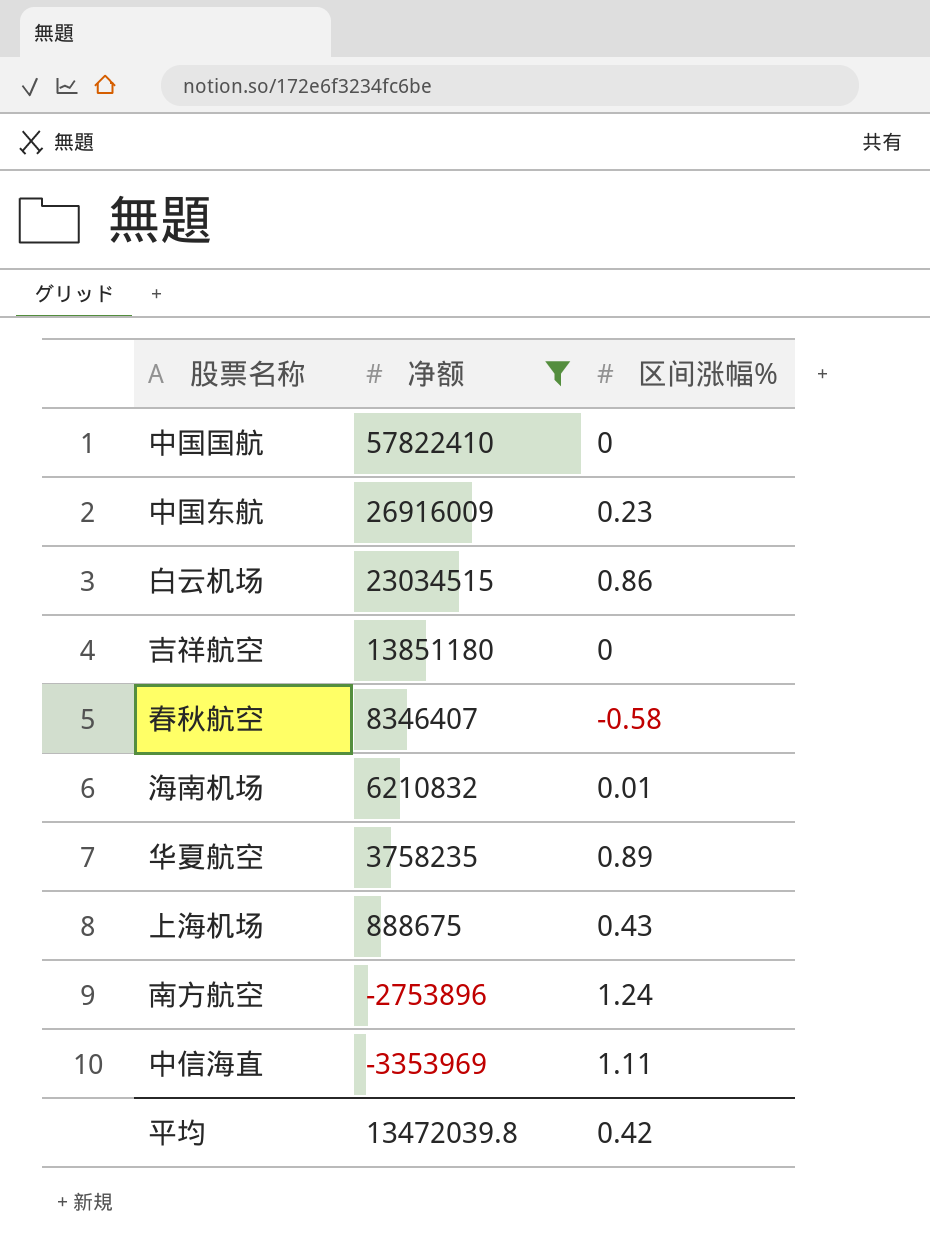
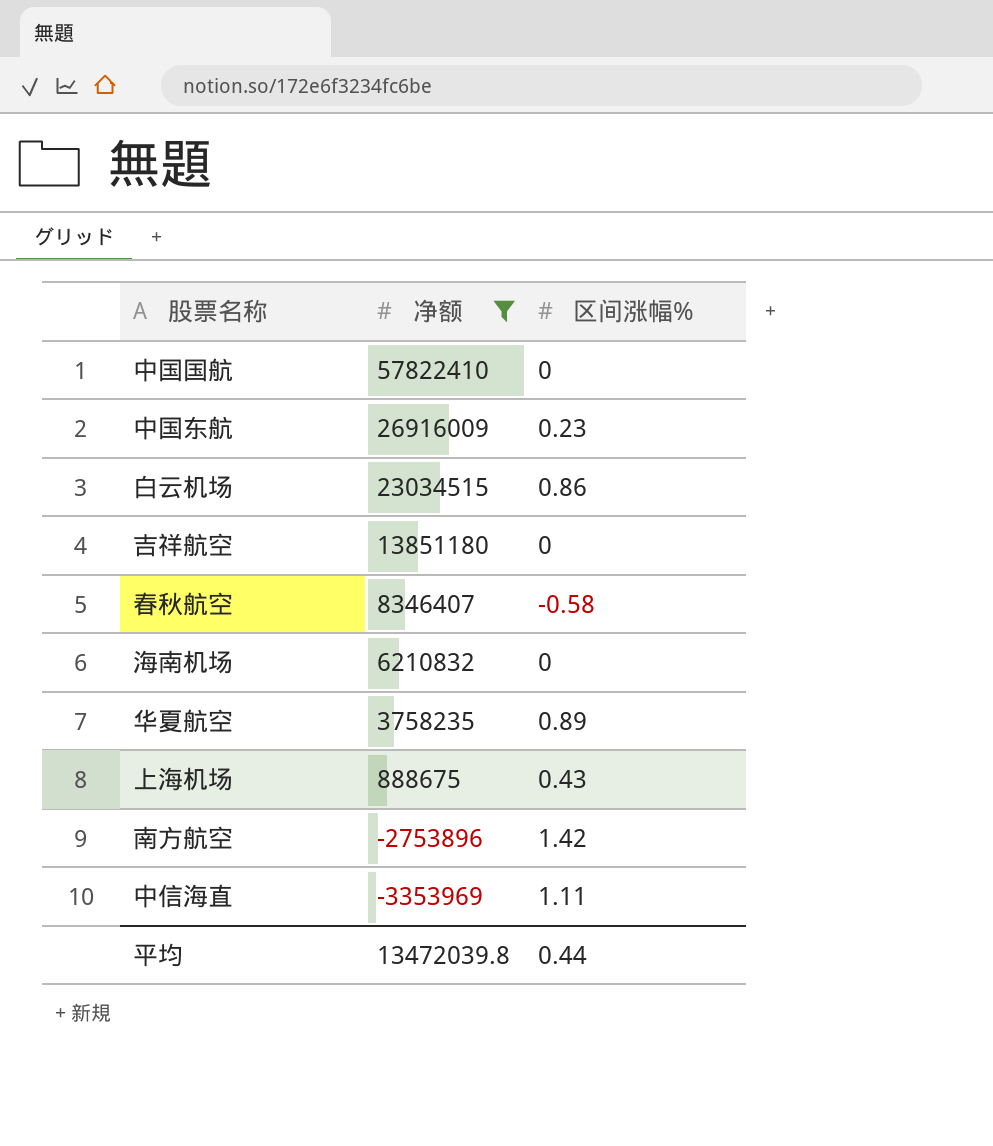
海南机场 | 区间涨幅%: 0.01 -> 0
南方航空 | 区间涨幅%: 1.24 -> 1.42
平均 | 区间涨幅%: 0.42 -> 0.44

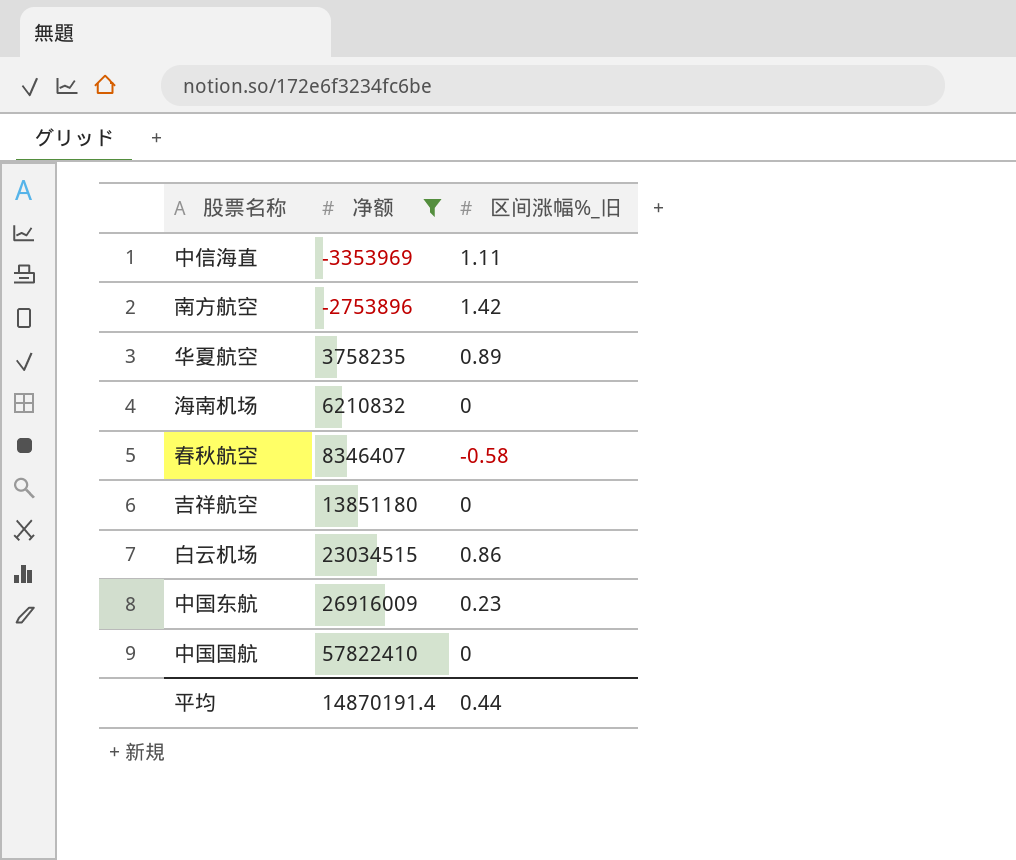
row order: 净额 descending -> 净额 ascending
column name: 区间涨幅% -> 区间涨幅%_旧
row 上海机场: 888675 | 0.43 -> none
平均 | 净额: 13472039.8 -> 14870191.4

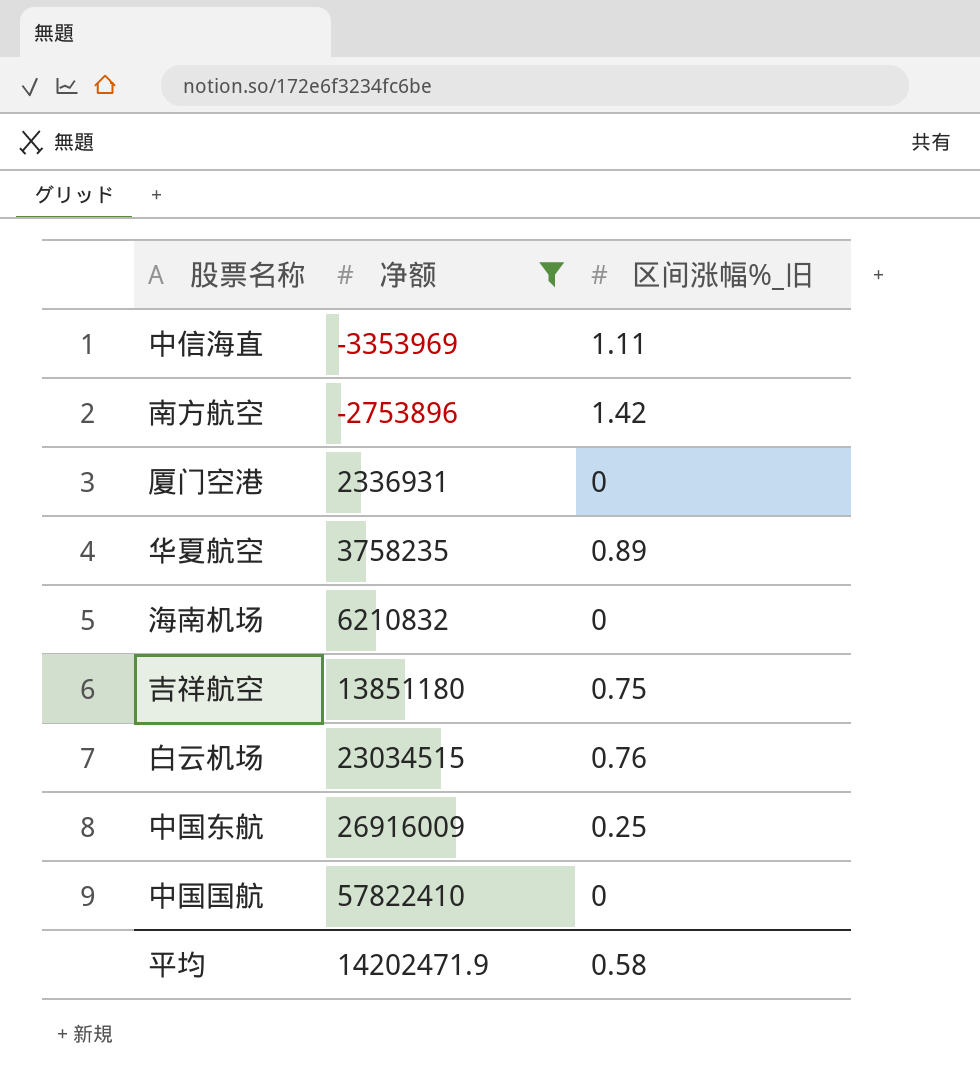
row 春秋航空: 8346407 | -0.58 -> none
row 厦门空港: none -> 2336931 | 0
吉祥航空 | 区间涨幅%_旧: 0 -> 0.75
白云机场 | 区间涨幅%_旧: 0.86 -> 0.76
中国东航 | 区间涨幅%_旧: 0.23 -> 0.25
平均 | 净额: 14870191.4 -> 14202471.9
平均 | 区间涨幅%_旧: 0.44 -> 0.58

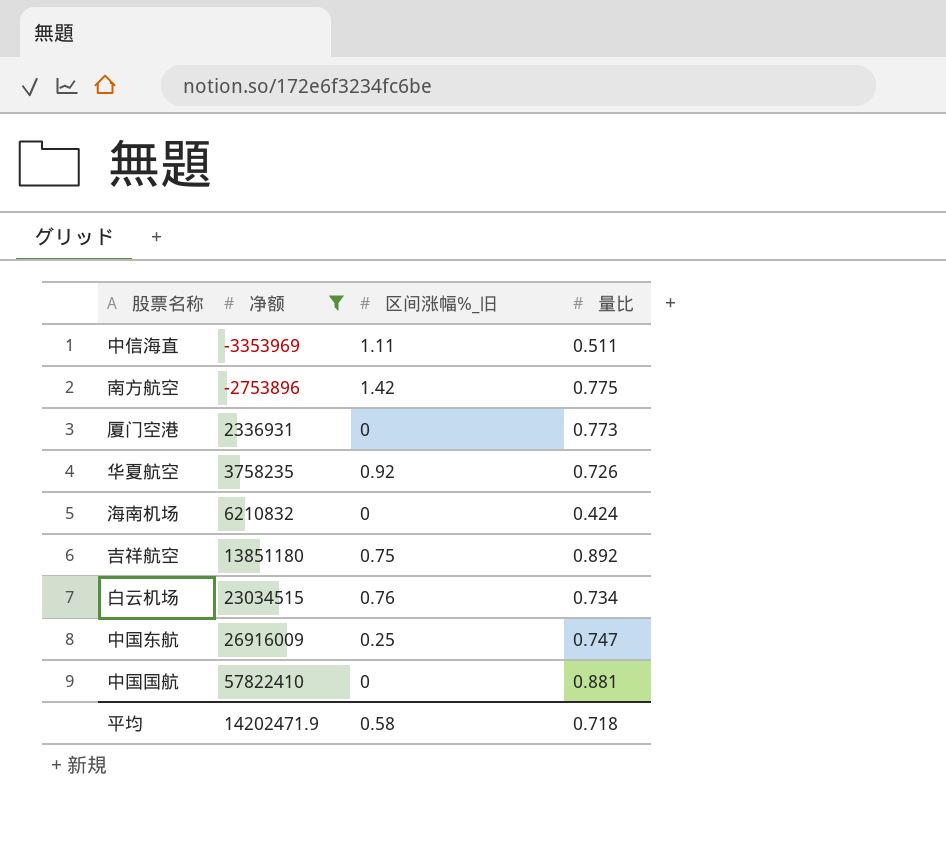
column 量比 | position: none -> 4
华夏航空 | 区间涨幅%_旧: 0.89 -> 0.92

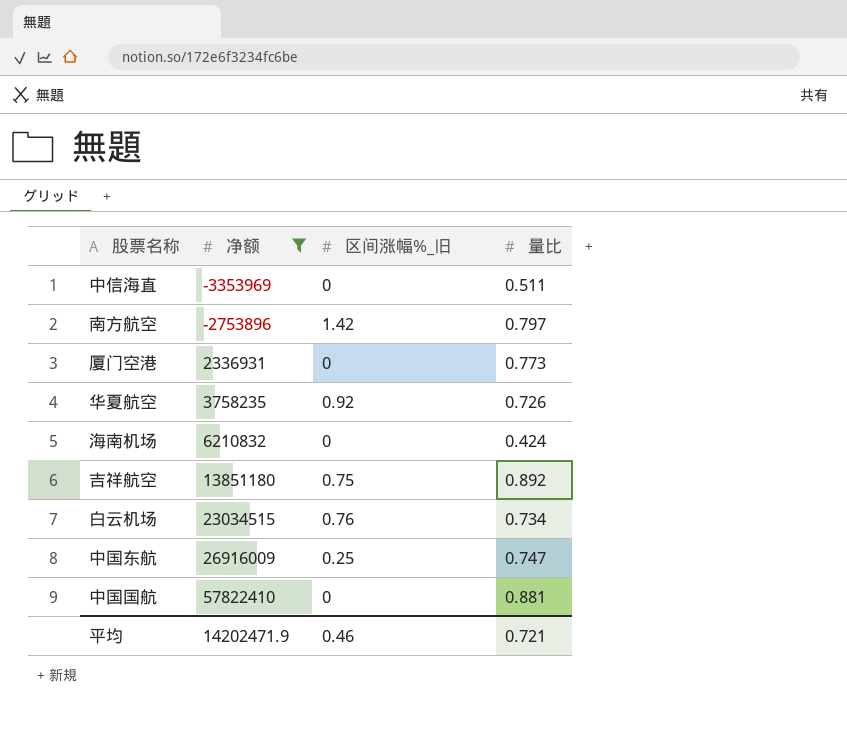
中信海直 | 区间涨幅%_旧: 1.11 -> 0
南方航空 | 量比: 0.775 -> 0.797
平均 | 区间涨幅%_旧: 0.58 -> 0.46
平均 | 量比: 0.718 -> 0.721

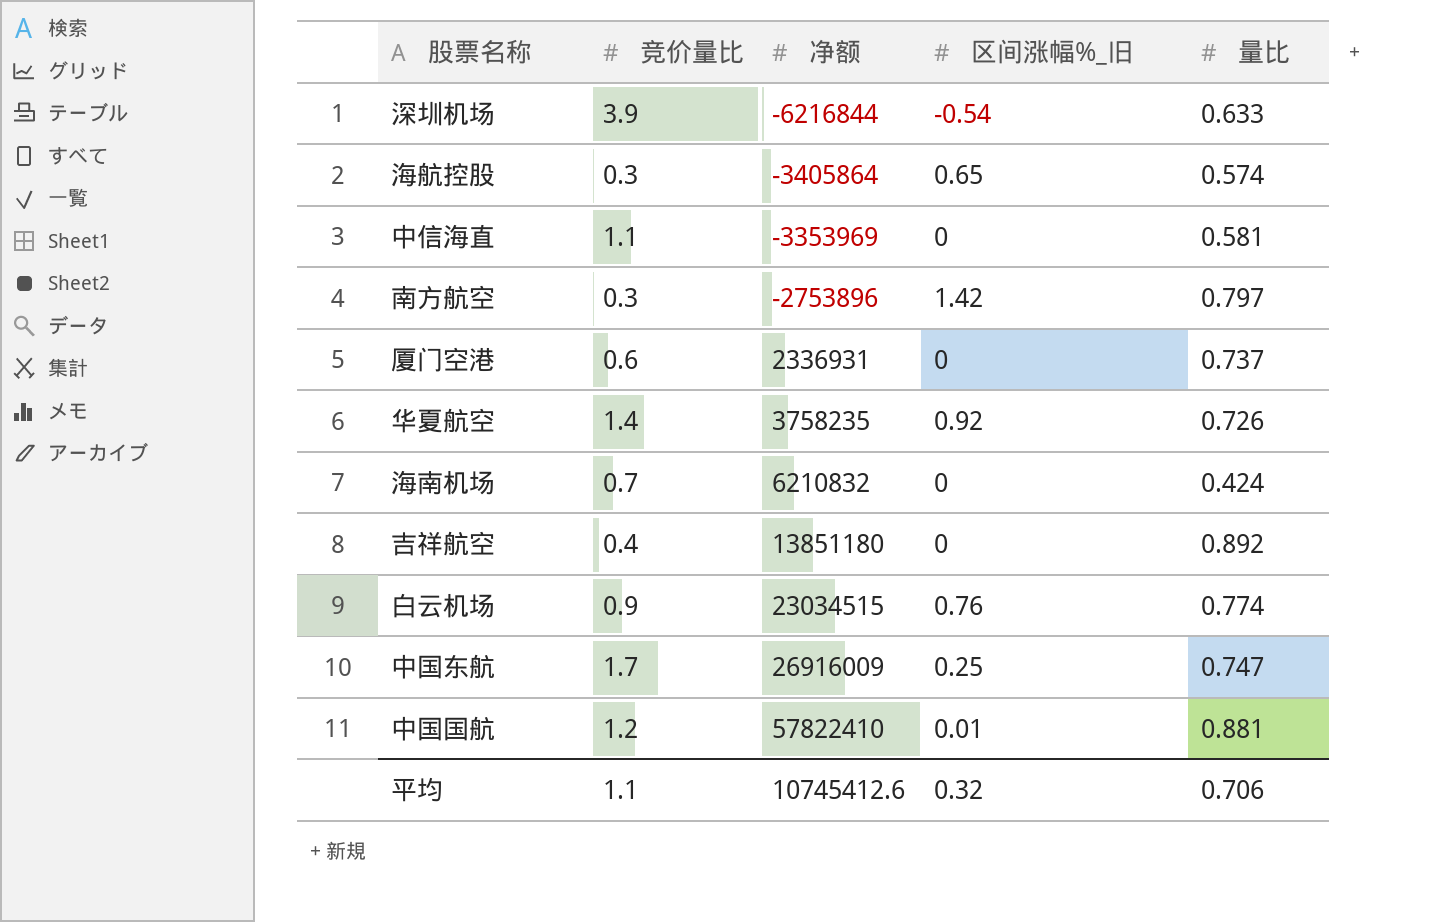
filter: 净额 >= -3353969 -> none
column 竞价量比 | position: none -> 2
中信海直 | 量比: 0.511 -> 0.581
厦门空港 | 量比: 0.773 -> 0.737
吉祥航空 | 区间涨幅%_旧: 0.75 -> 0
白云机场 | 量比: 0.734 -> 0.774
中国国航 | 区间涨幅%_旧: 0 -> 0.01
平均 | 净额: 14202471.9 -> 10745412.6
平均 | 区间涨幅%_旧: 0.46 -> 0.32
平均 | 量比: 0.721 -> 0.706

